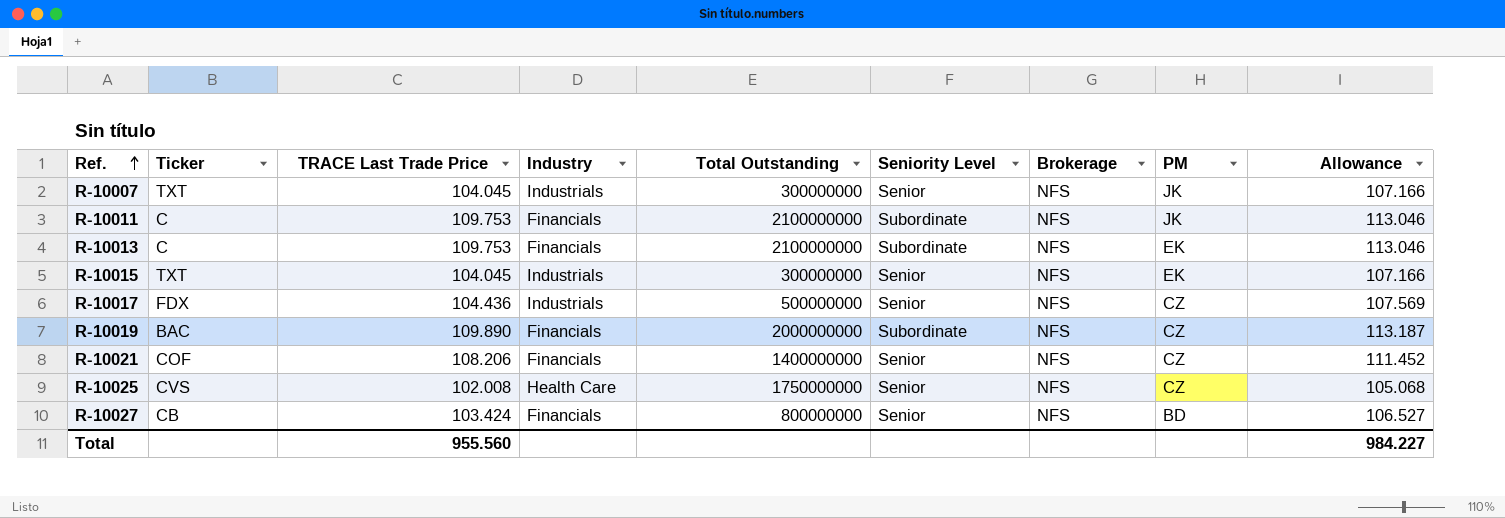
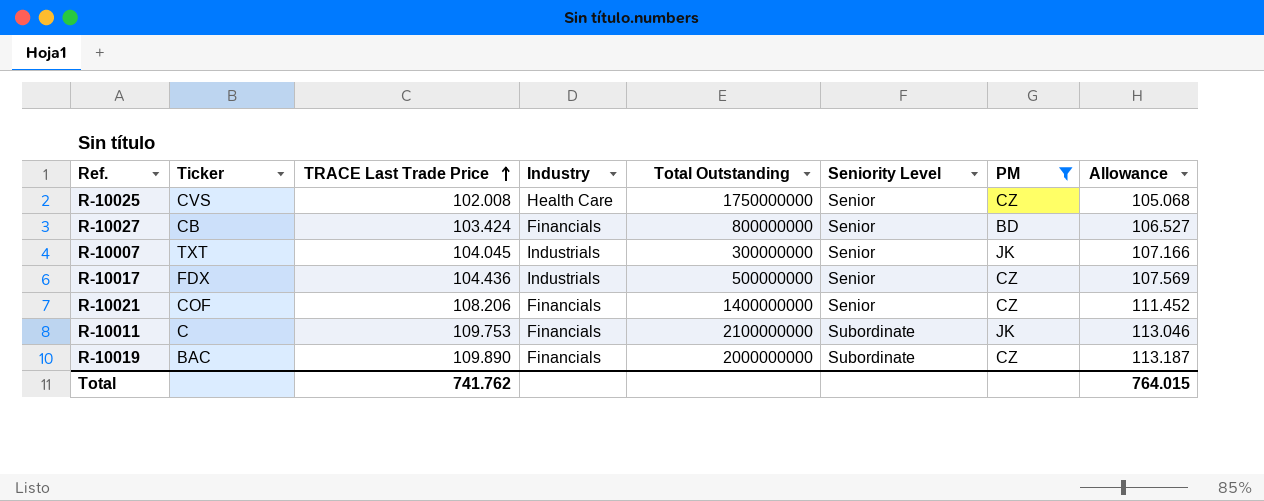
filter: none -> PM != EK
row order: Ref. ascending -> TRACE Last Trade Price ascending
column Brokerage | position: 7 -> none
Total | TRACE Last Trade Price: 955.560 -> 741.762
Total | Allowance: 984.227 -> 764.015

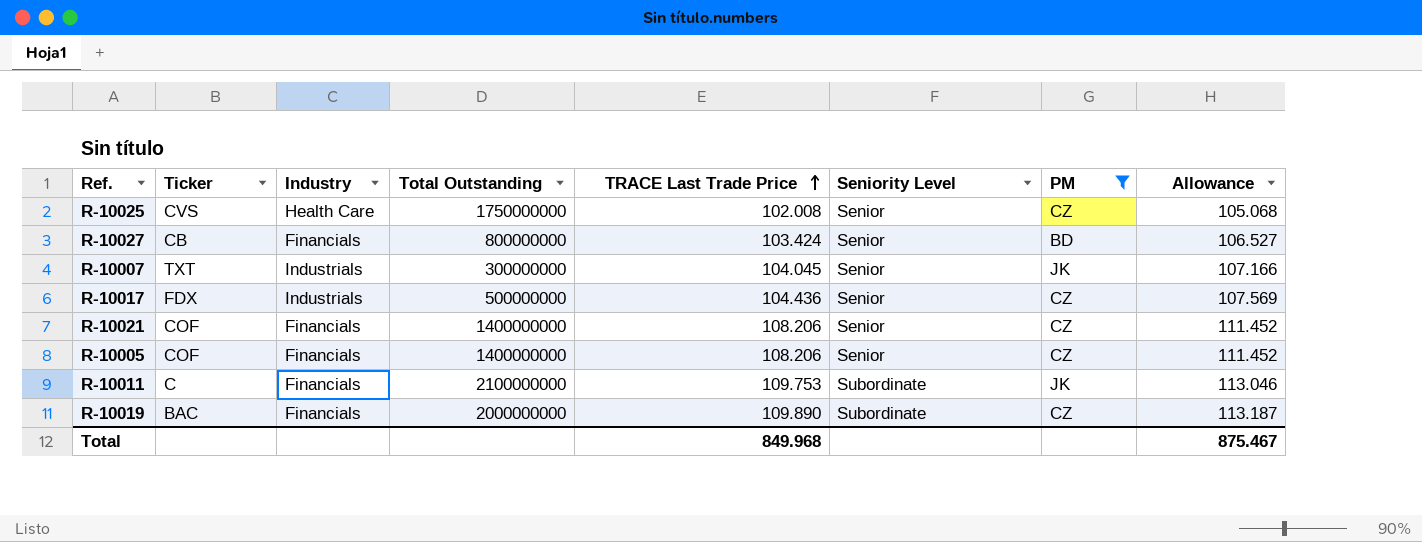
column TRACE Last Trade Price | position: 3 -> 5
row R-10005: none -> COF | Financials | 1400000000 | 108.206 | Senior | CZ | 111.452
Total | TRACE Last Trade Price: 741.762 -> 849.968
Total | Allowance: 764.015 -> 875.467

